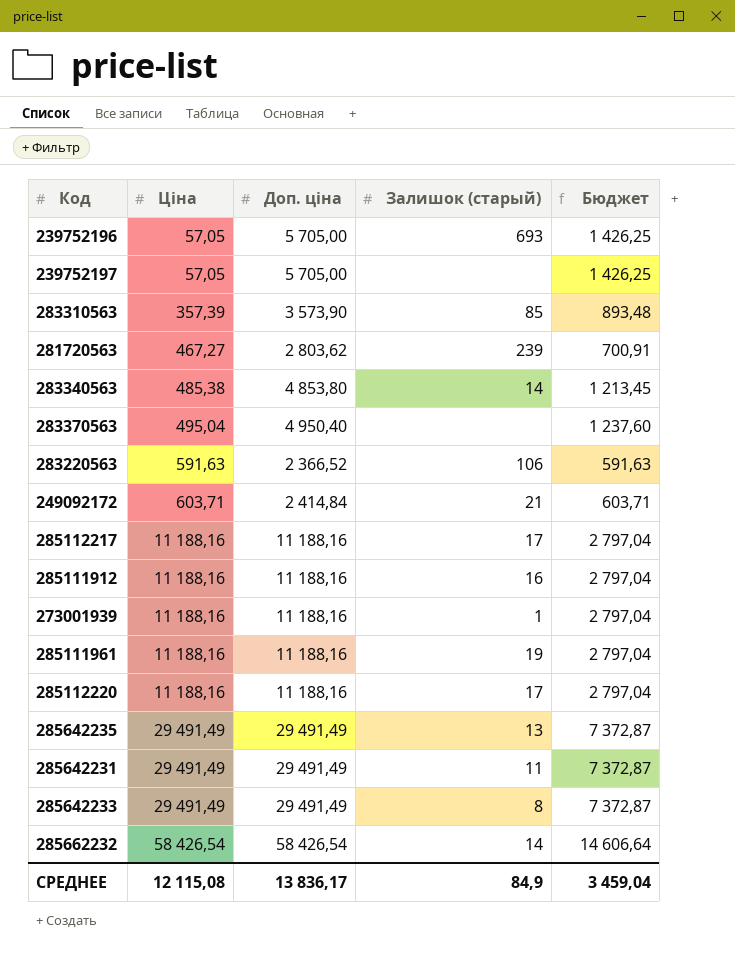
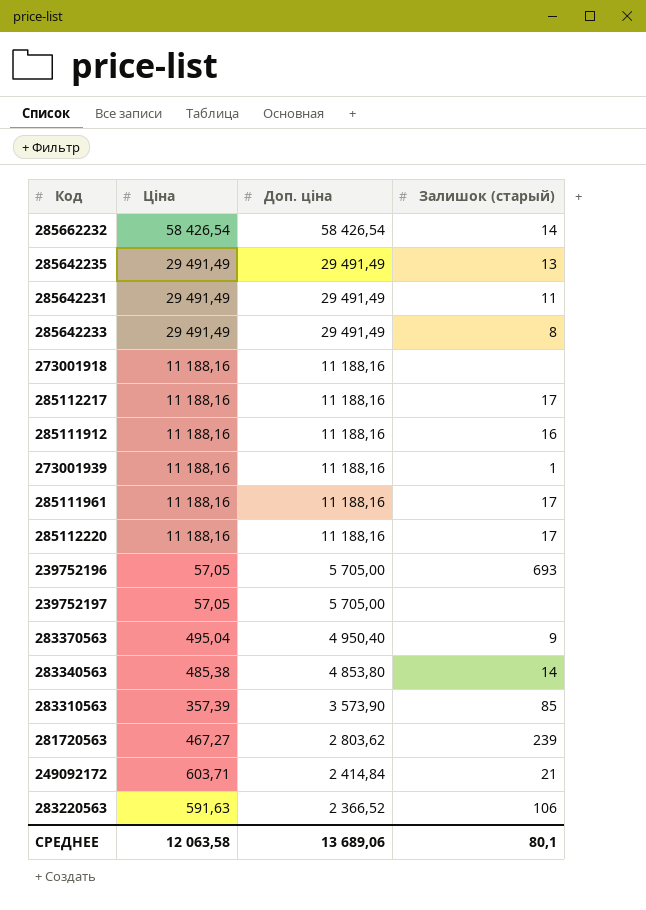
row order: Ціна ascending -> Доп. ціна descending
column Бюджет | formula: [Доп. ціна] * 0,25 -> none
row 273001918: none -> 11 188,16 | 11 188,16 | none
285111961 | Залишок (старый): 19 -> 17
283370563 | Залишок (старый): none -> 9
СРЕДНЕЕ | Ціна: 12 115,08 -> 12 063,58
СРЕДНЕЕ | Доп. ціна: 13 836,17 -> 13 689,06
СРЕДНЕЕ | Залишок (старый): 84,9 -> 80,1

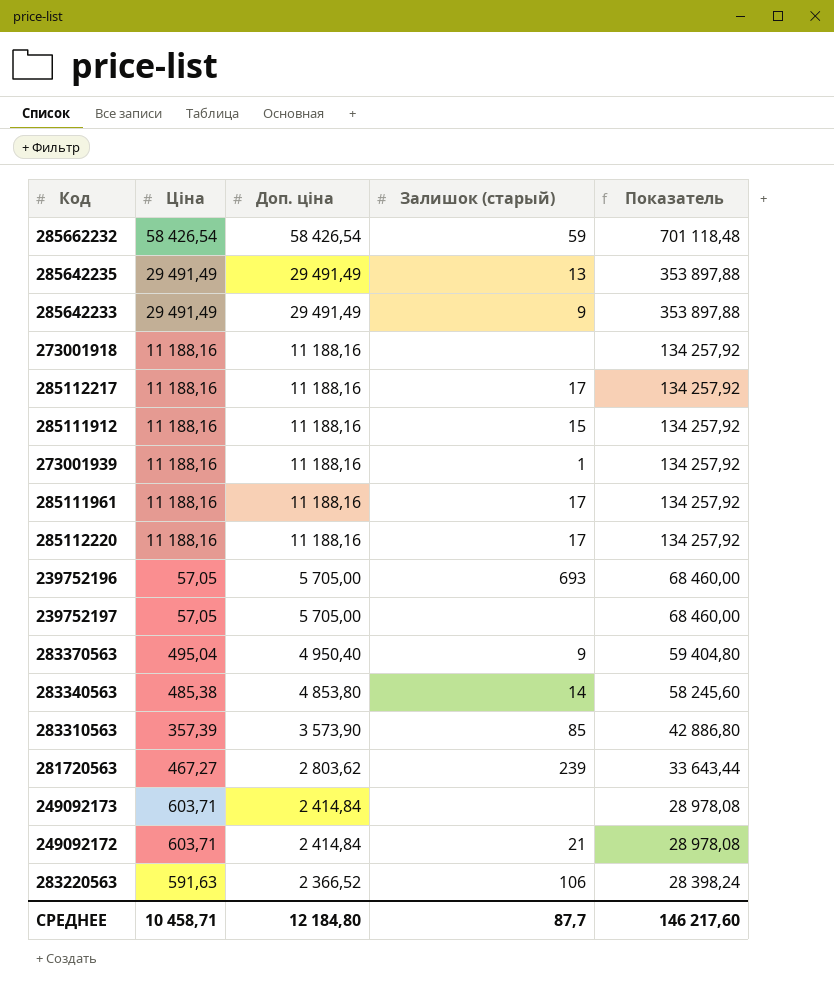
column Показатель | formula: none -> [Доп. ціна] * 12
row 285642231: 29 491,49 | 29 491,49 | 11 -> none
285662232 | Залишок (старый): 14 -> 59
285642233 | Залишок (старый): 8 -> 9
285111912 | Залишок (старый): 16 -> 15
row 249092173: none -> 603,71 | 2 414,84 | none | 28 978,08
СРЕДНЕЕ | Ціна: 12 063,58 -> 10 458,71
СРЕДНЕЕ | Доп. ціна: 13 689,06 -> 12 184,80
СРЕДНЕЕ | Залишок (старый): 80,1 -> 87,7

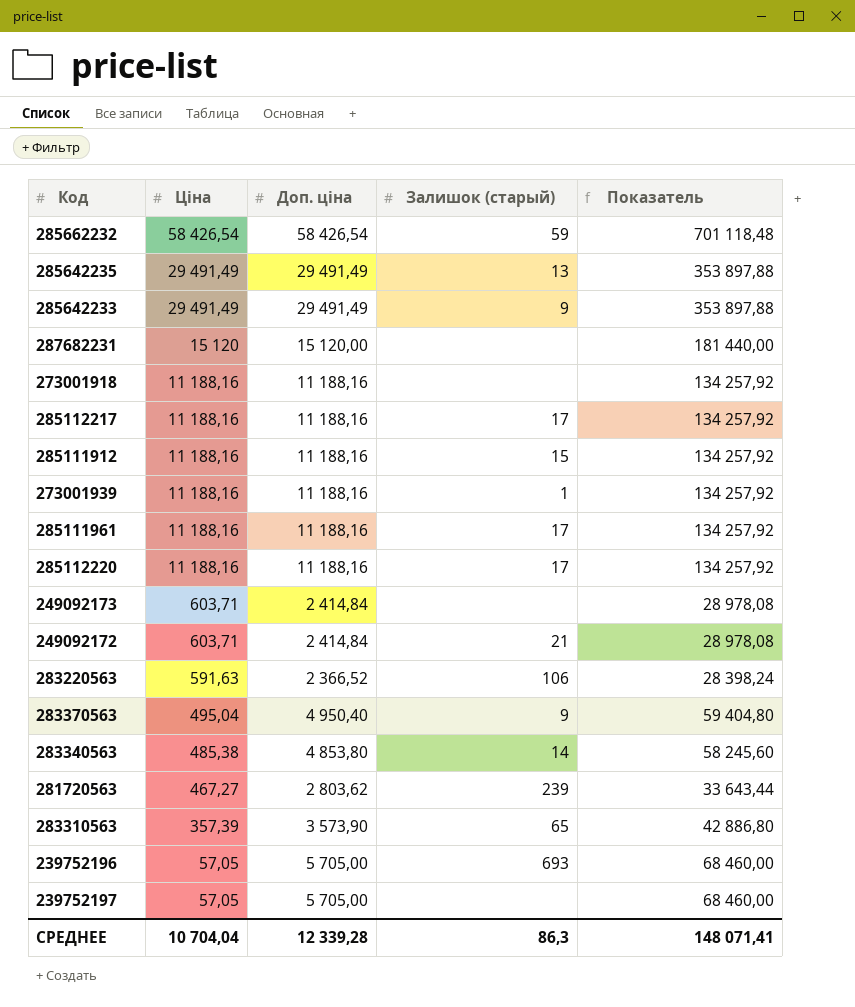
row order: Доп. ціна descending -> Ціна descending
row 287682231: none -> 15 120 | 15 120,00 | none | 181 440,00
283310563 | Залишок (старый): 85 -> 65
СРЕДНЕЕ | Ціна: 10 458,71 -> 10 704,04
СРЕДНЕЕ | Доп. ціна: 12 184,80 -> 12 339,28
СРЕДНЕЕ | Залишок (старый): 87,7 -> 86,3
СРЕДНЕЕ | Показатель: 146 217,60 -> 148 071,41

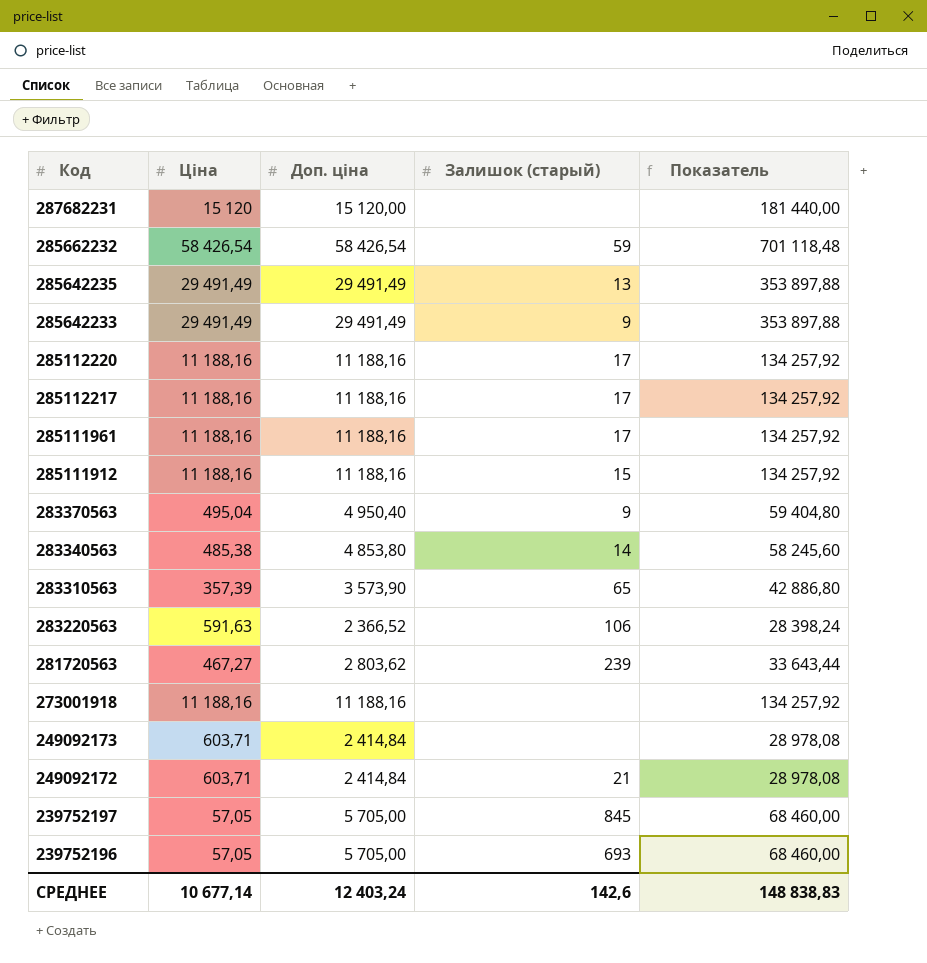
row order: Ціна descending -> Код descending
row 273001939: 11 188,16 | 11 188,16 | 1 | 134 257,92 -> none
239752197 | Залишок (старый): none -> 845
СРЕДНЕЕ | Ціна: 10 704,04 -> 10 677,14
СРЕДНЕЕ | Доп. ціна: 12 339,28 -> 12 403,24
СРЕДНЕЕ | Залишок (старый): 86,3 -> 142,6
СРЕДНЕЕ | Показатель: 148 071,41 -> 148 838,83

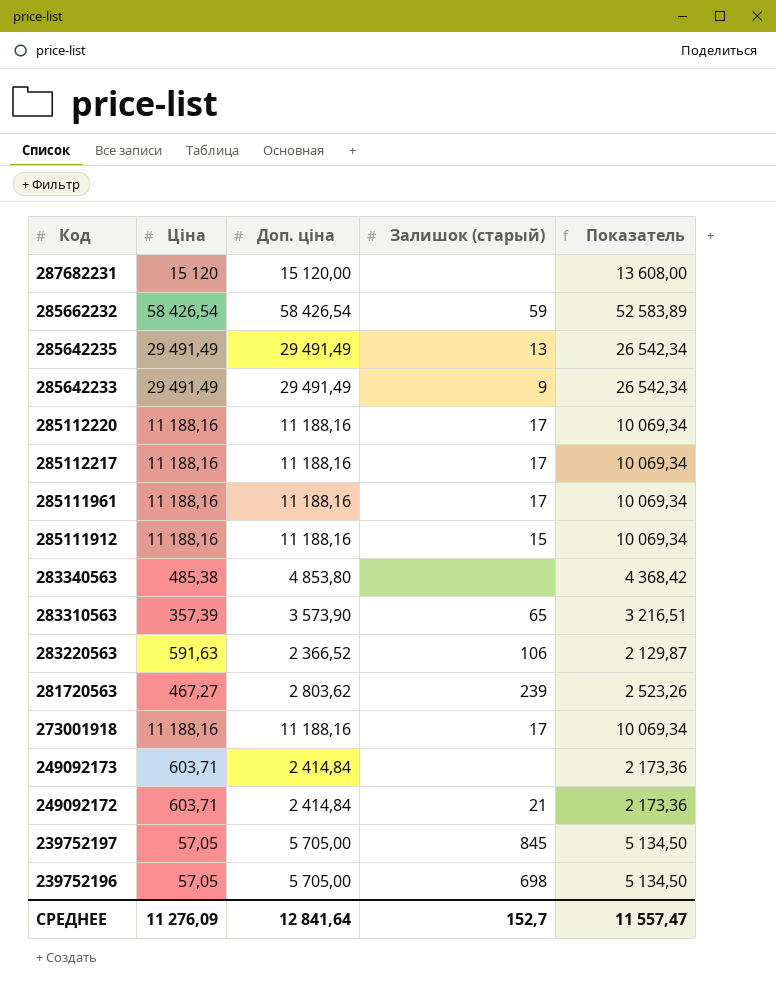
column Показатель | formula: [Доп. ціна] * 12 -> [Доп. ціна] * 0,9
row 283370563: 495,04 | 4 950,40 | 9 | 59 404,80 -> none
283340563 | Залишок (старый): 14 -> none
273001918 | Залишок (старый): none -> 17
239752196 | Залишок (старый): 693 -> 698
СРЕДНЕЕ | Ціна: 10 677,14 -> 11 276,09
СРЕДНЕЕ | Доп. ціна: 12 403,24 -> 12 841,64
СРЕДНЕЕ | Залишок (старый): 142,6 -> 152,7
СРЕДНЕЕ | Показатель: 148 838,83 -> 11 557,47

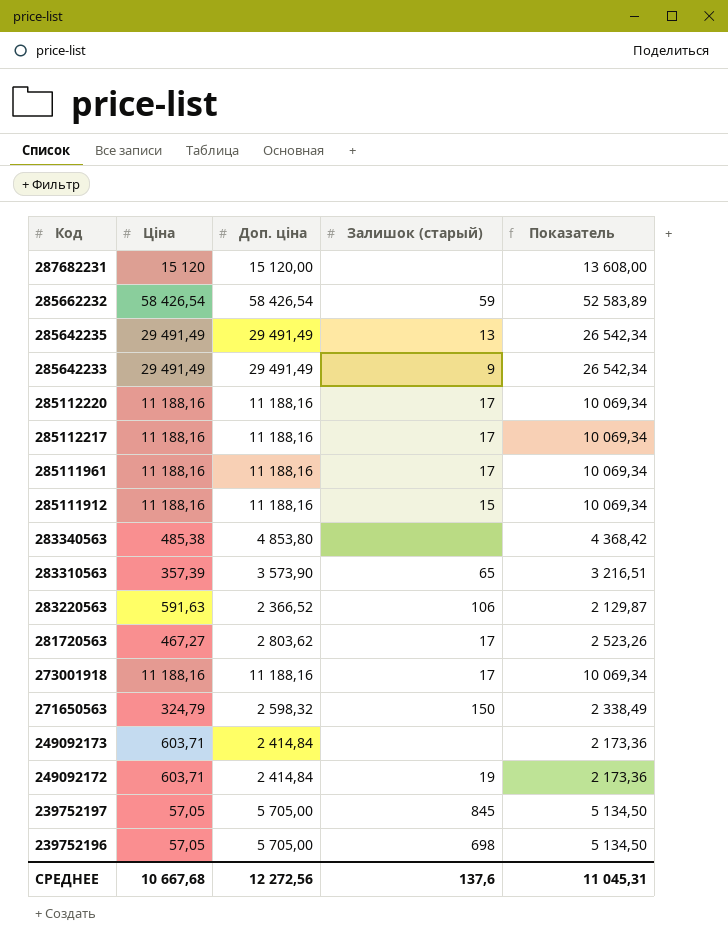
281720563 | Залишок (старый): 239 -> 17
row 271650563: none -> 324,79 | 2 598,32 | 150 | 2 338,49
249092172 | Залишок (старый): 21 -> 19
СРЕДНЕЕ | Ціна: 11 276,09 -> 10 667,68
СРЕДНЕЕ | Доп. ціна: 12 841,64 -> 12 272,56
СРЕДНЕЕ | Залишок (старый): 152,7 -> 137,6
СРЕДНЕЕ | Показатель: 11 557,47 -> 11 045,31

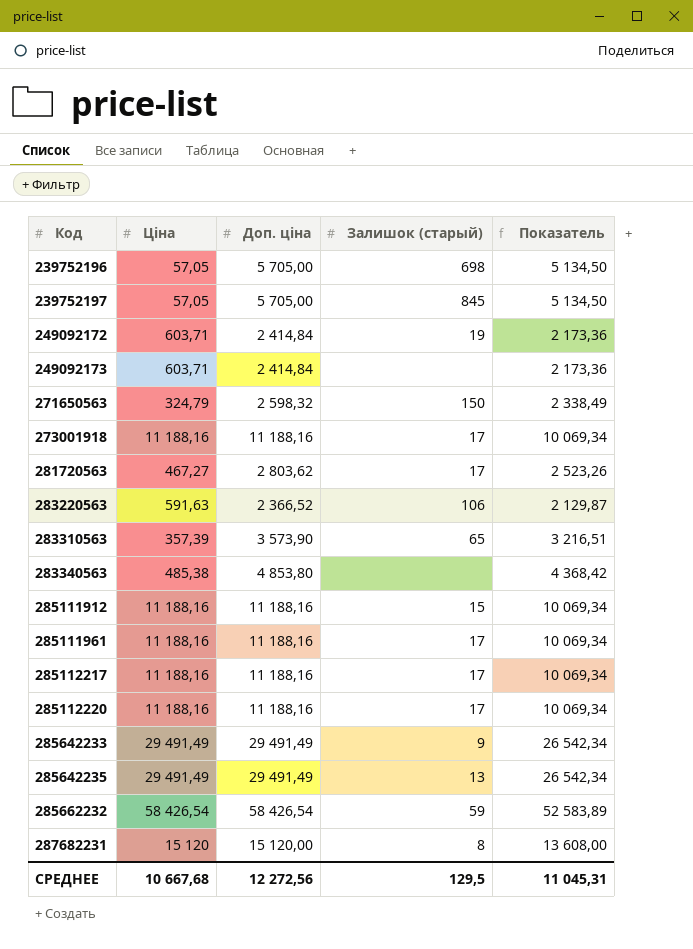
row order: Код descending -> Код ascending
287682231 | Залишок (старый): none -> 8
СРЕДНЕЕ | Залишок (старый): 137,6 -> 129,5

